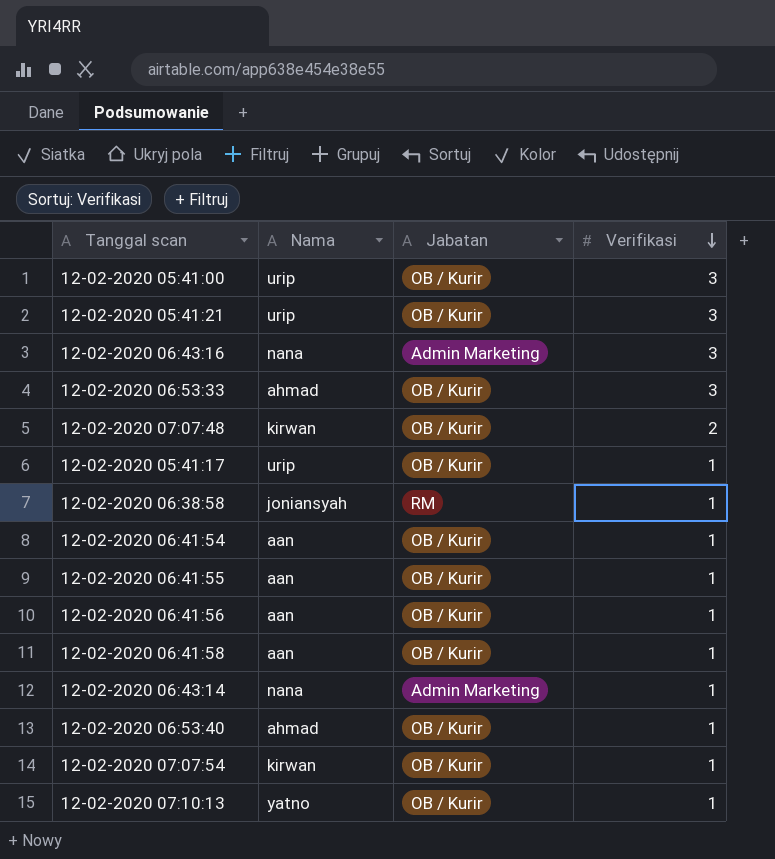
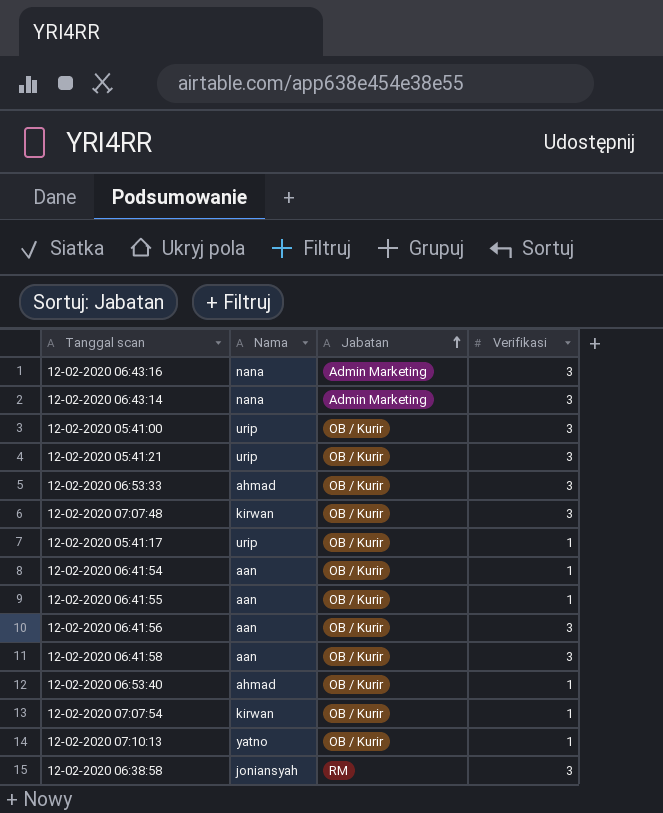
row order: Verifikasi descending -> Jabatan ascending
12-02-2020 06:43:14 | Verifikasi: 1 -> 3
12-02-2020 07:07:48 | Verifikasi: 2 -> 3
12-02-2020 06:41:56 | Verifikasi: 1 -> 3
12-02-2020 06:41:58 | Verifikasi: 1 -> 3
12-02-2020 06:38:58 | Verifikasi: 1 -> 3

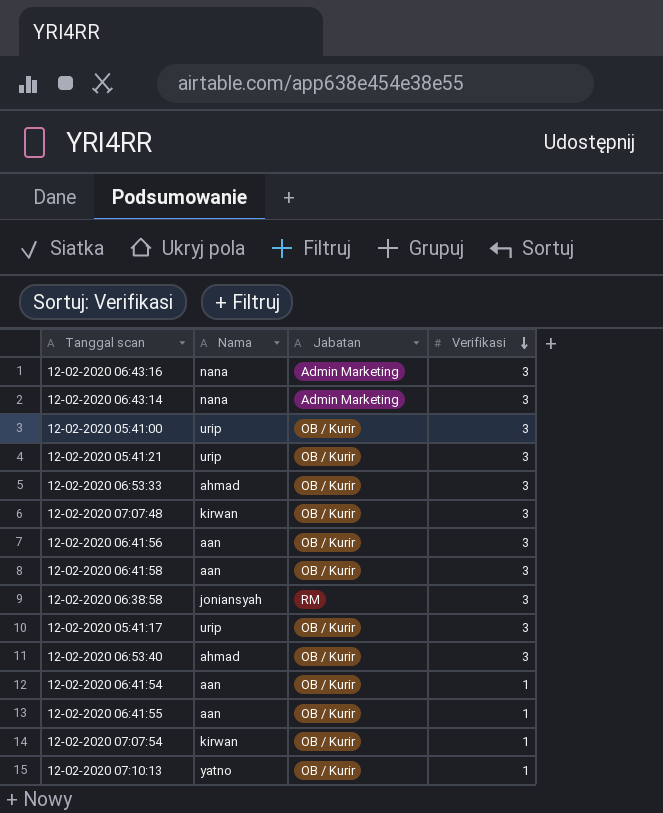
row order: Jabatan ascending -> Verifikasi descending
12-02-2020 05:41:17 | Verifikasi: 1 -> 3
12-02-2020 06:53:40 | Verifikasi: 1 -> 3

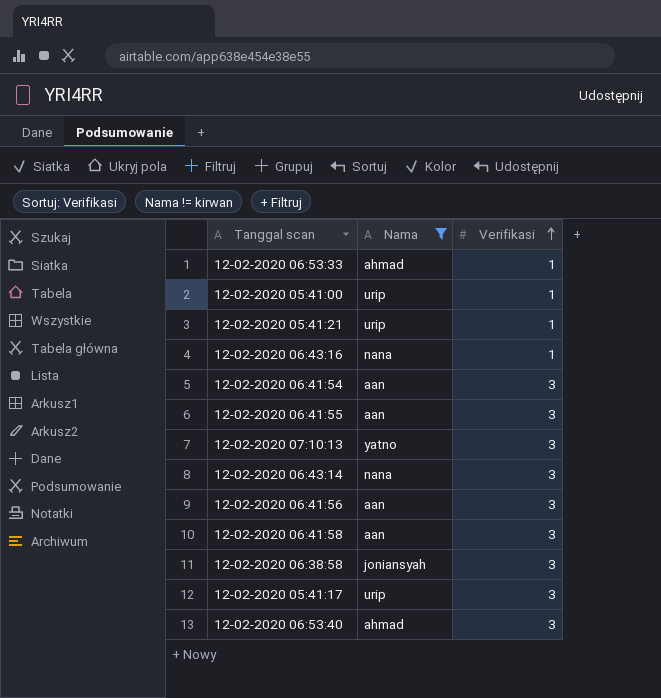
filter: none -> Nama != kirwan
row order: Verifikasi descending -> Verifikasi ascending
column Jabatan | position: 3 -> none
12-02-2020 06:53:33 | Verifikasi: 3 -> 1
12-02-2020 05:41:00 | Verifikasi: 3 -> 1
12-02-2020 05:41:21 | Verifikasi: 3 -> 1
12-02-2020 06:43:16 | Verifikasi: 3 -> 1
12-02-2020 06:41:54 | Verifikasi: 1 -> 3
12-02-2020 06:41:55 | Verifikasi: 1 -> 3
12-02-2020 07:10:13 | Verifikasi: 1 -> 3

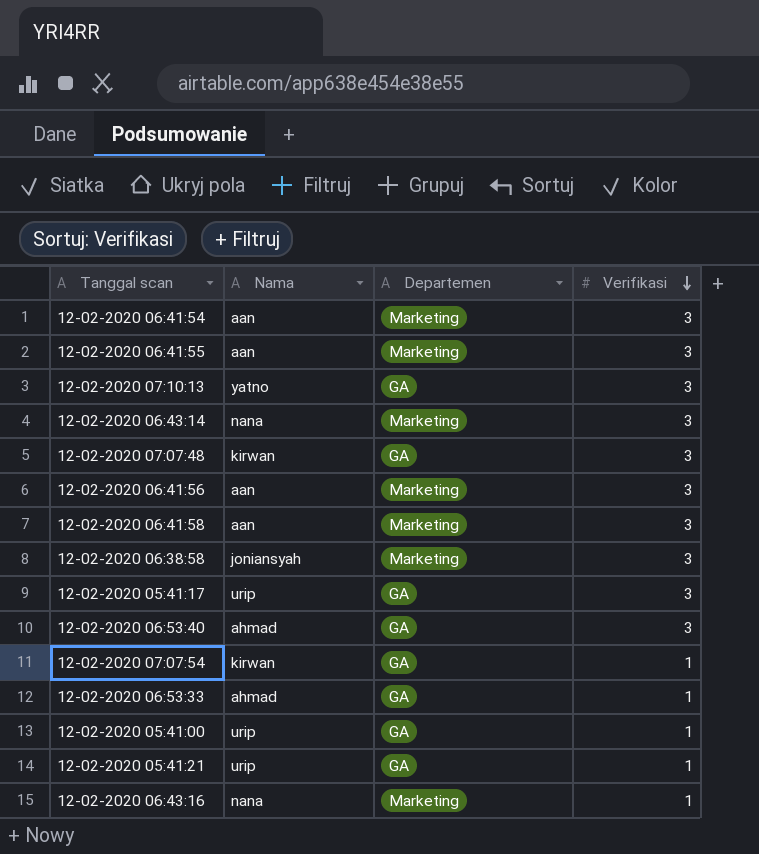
filter: Nama != kirwan -> none
row order: Verifikasi ascending -> Verifikasi descending
column Departemen | position: none -> 3

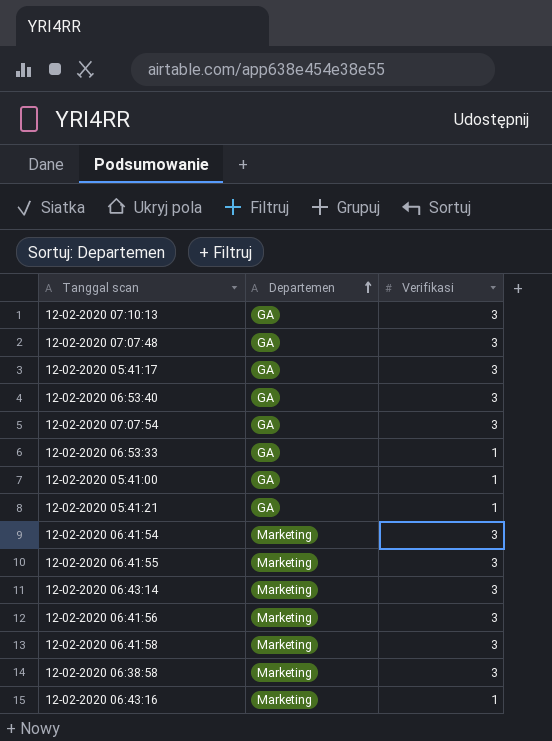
row order: Verifikasi descending -> Departemen ascending
column Nama | position: 2 -> none
12-02-2020 07:07:54 | Verifikasi: 1 -> 3

